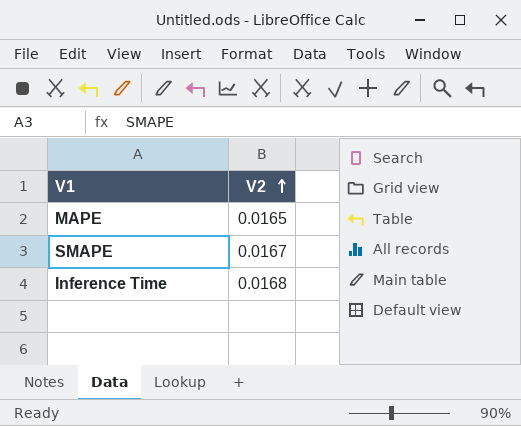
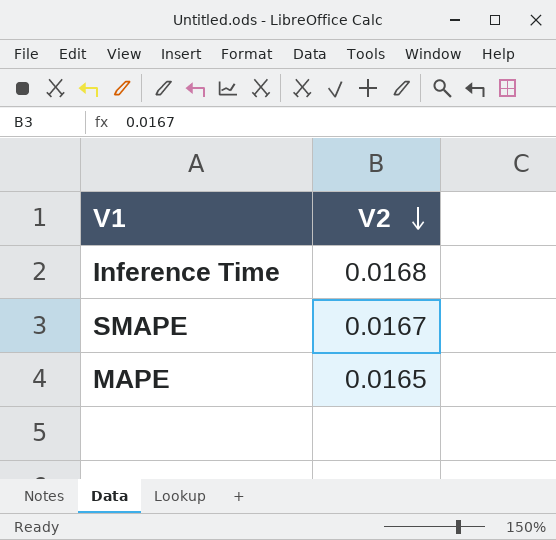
row order: V2 ascending -> V2 descending

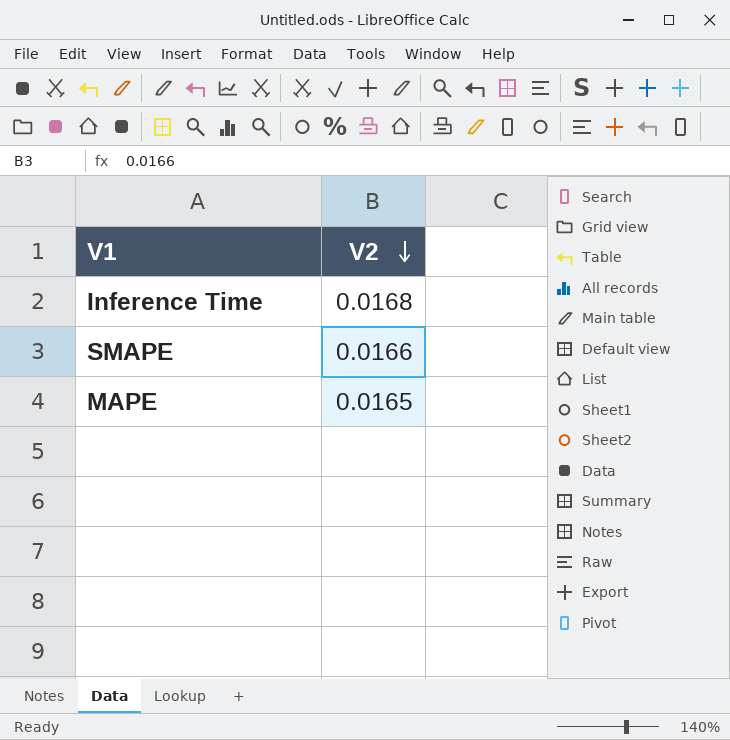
SMAPE | V2: 0.0167 -> 0.0166

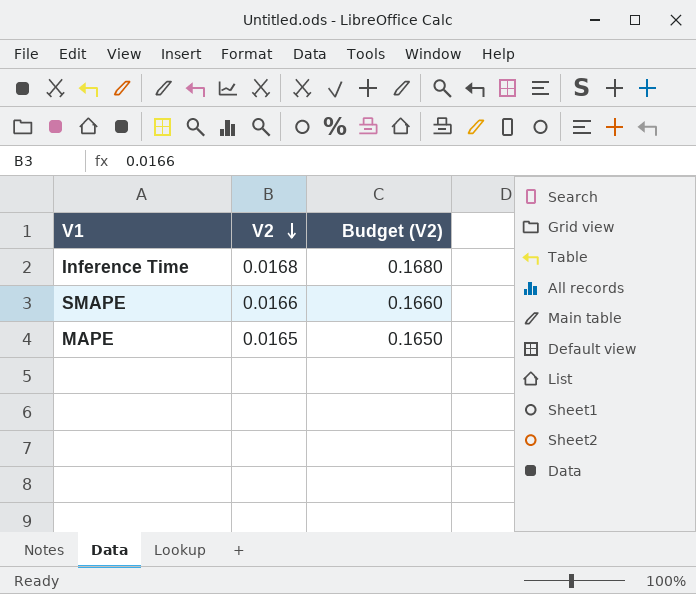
column Budget (V2) | formula: none -> [V2] * 10

